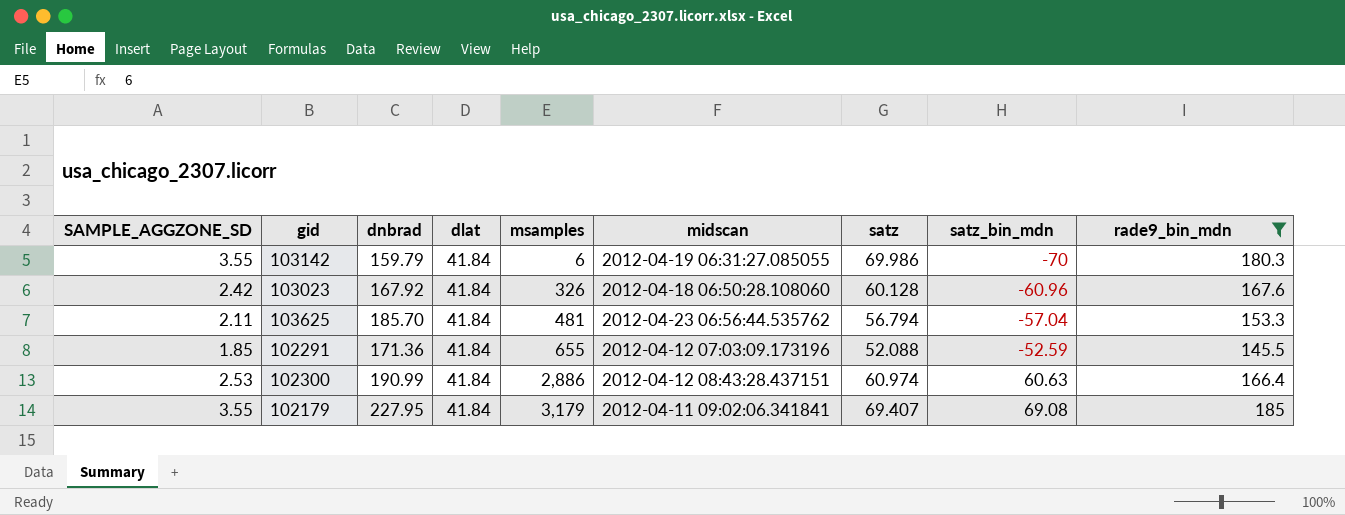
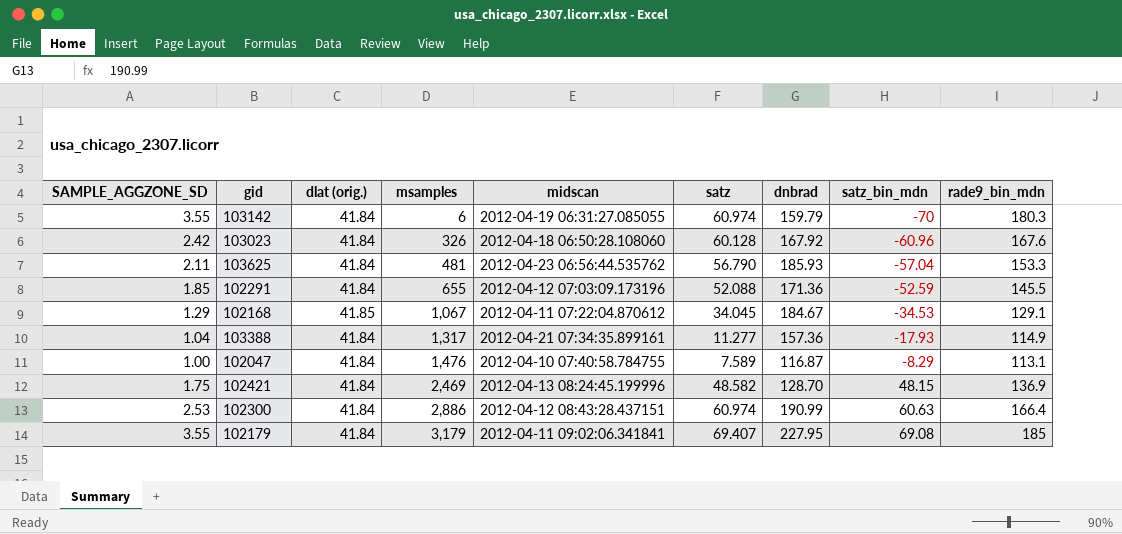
filter: rade9_bin_mdn >= 145.5 -> none
column name: dlat -> dlat (orig.)
column dnbrad | position: 3 -> 7
103142 | satz: 69.986 -> 60.974
103625 | satz: 56.794 -> 56.790
103625 | dnbrad: 185.70 -> 185.93

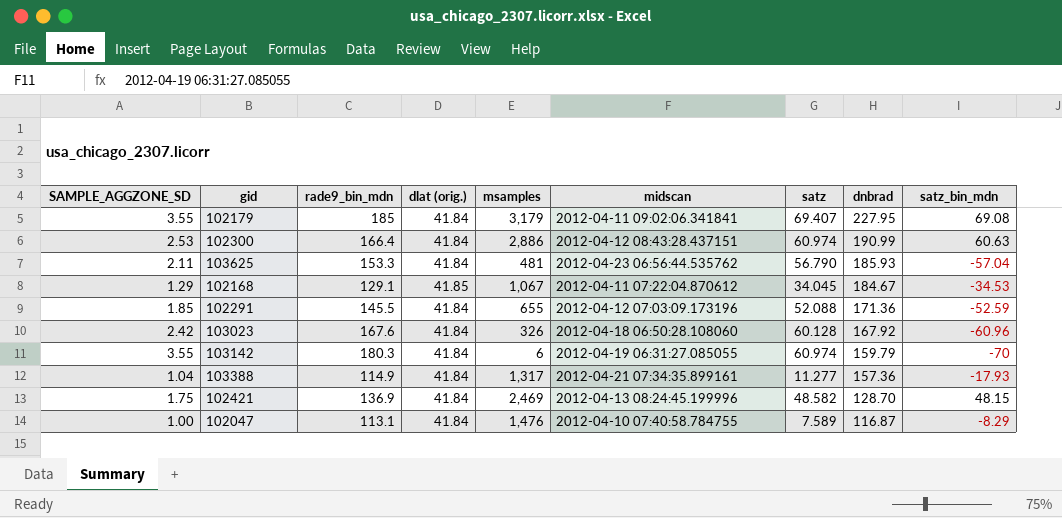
row order: msamples ascending -> dnbrad descending
column rade9_bin_mdn | position: 9 -> 3

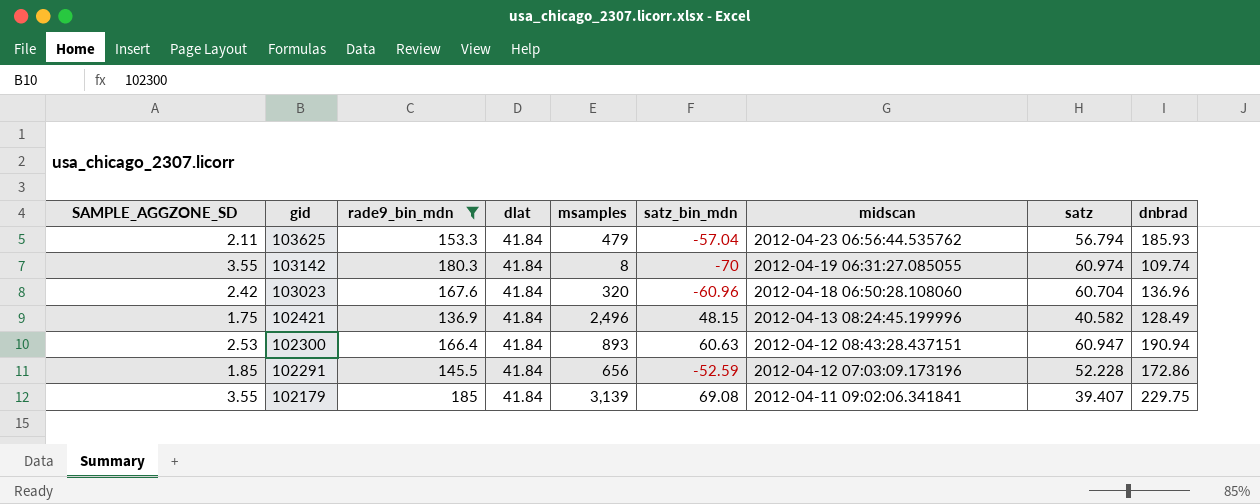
filter: none -> rade9_bin_mdn >= 136.9
row order: dnbrad descending -> gid descending
column name: dlat (orig.) -> dlat
column satz_bin_mdn | position: 9 -> 6
103625 | msamples: 481 -> 479
103625 | satz: 56.790 -> 56.794
103142 | msamples: 6 -> 8
103142 | dnbrad: 159.79 -> 109.74
103023 | msamples: 326 -> 320
103023 | satz: 60.128 -> 60.704
103023 | dnbrad: 167.92 -> 136.96
102421 | msamples: 2,469 -> 2,496
102421 | satz: 48.582 -> 40.582
102421 | dnbrad: 128.70 -> 128.49
102300 | msamples: 2,886 -> 893
102300 | satz: 60.974 -> 60.947
102300 | dnbrad: 190.99 -> 190.94
102291 | msamples: 655 -> 656
102291 | satz: 52.088 -> 52.228
102291 | dnbrad: 171.36 -> 172.86
102179 | msamples: 3,179 -> 3,139
102179 | satz: 69.407 -> 39.407
102179 | dnbrad: 227.95 -> 229.75

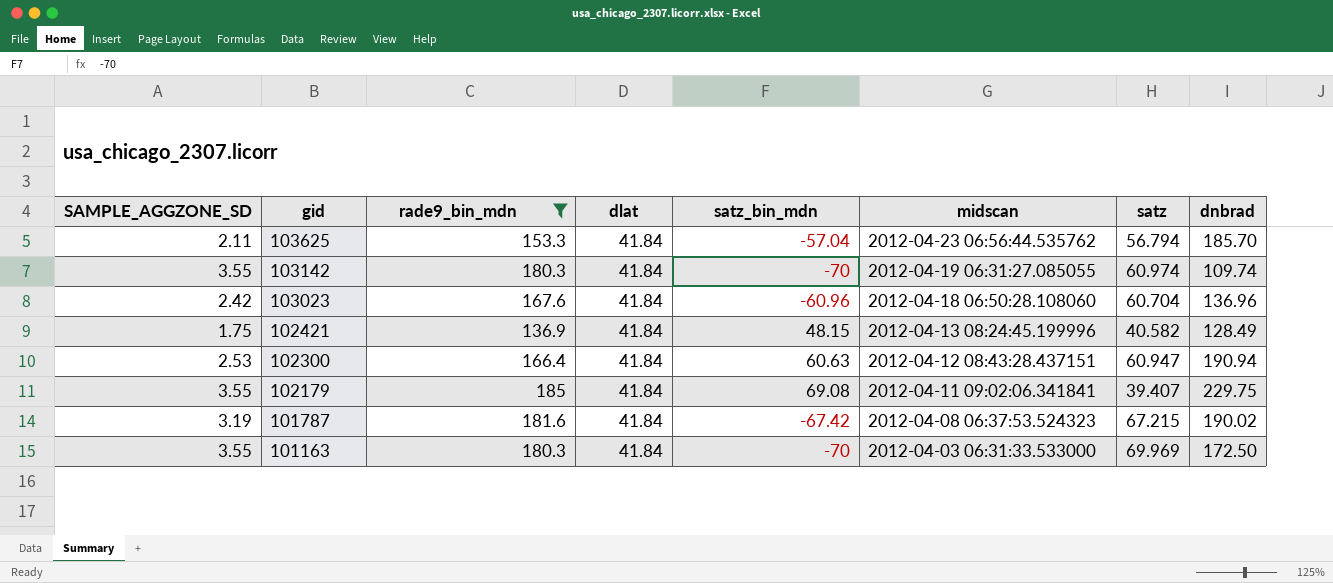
column msamples | position: 5 -> none
row 102291: 1.85 | 145.5 | 41.84 | 656 | -52.59 | 2012-04-12 07:03:09.173196 | 52.228 | 172.86 -> none
103625 | dnbrad: 185.93 -> 185.70
row 101787: none -> 3.19 | 181.6 | 41.84 | -67.42 | 2012-04-08 06:37:53.524323 | 67.215 | 190.02
row 101163: none -> 3.55 | 180.3 | 41.84 | -70 | 2012-04-03 06:31:33.533000 | 69.969 | 172.50

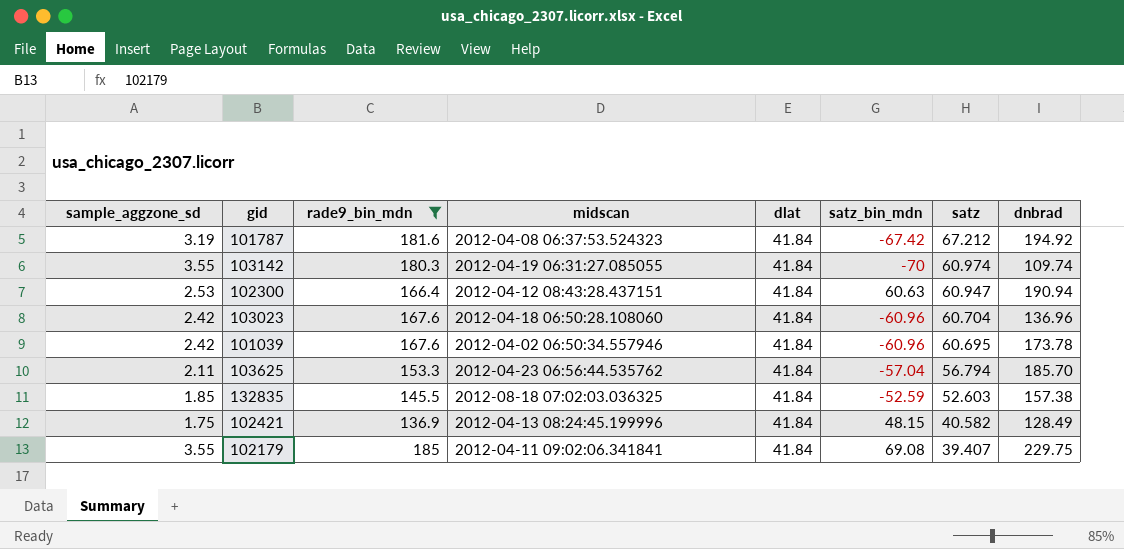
row order: gid descending -> satz descending
column name: SAMPLE_AGGZONE_SD -> sample_aggzone_sd
column midscan | position: 6 -> 4
row 101163: 3.55 | 180.3 | 41.84 | -70 | 2012-04-03 06:31:33.533000 | 69.969 | 172.50 -> none
101787 | satz: 67.215 -> 67.212
101787 | dnbrad: 190.02 -> 194.92
row 101039: none -> 2.42 | 167.6 | 2012-04-02 06:50:34.557946 | 41.84 | -60.96 | 60.695 | 173.78
row 132835: none -> 1.85 | 145.5 | 2012-08-18 07:02:03.036325 | 41.84 | -52.59 | 52.603 | 157.38

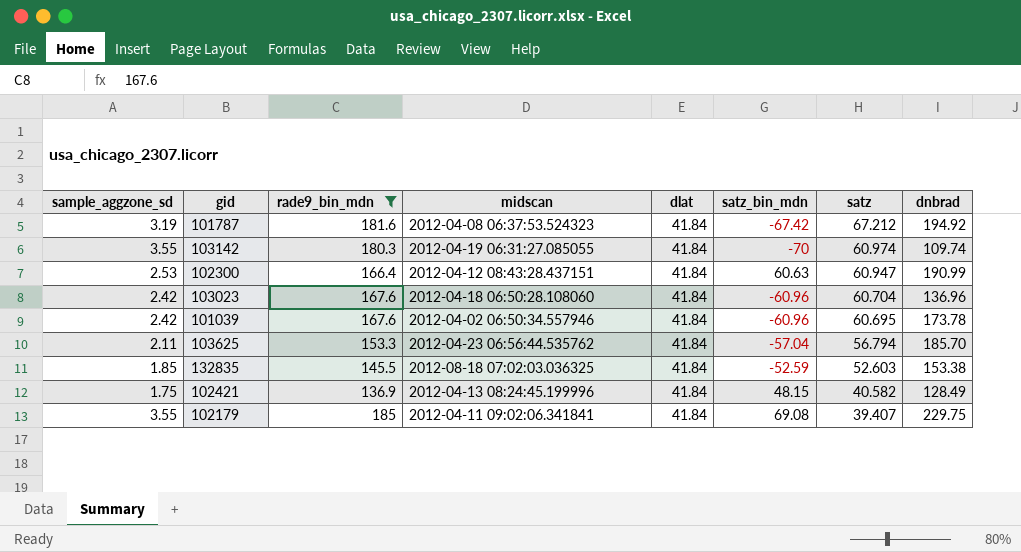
102300 | dnbrad: 190.94 -> 190.99
132835 | dnbrad: 157.38 -> 153.38

